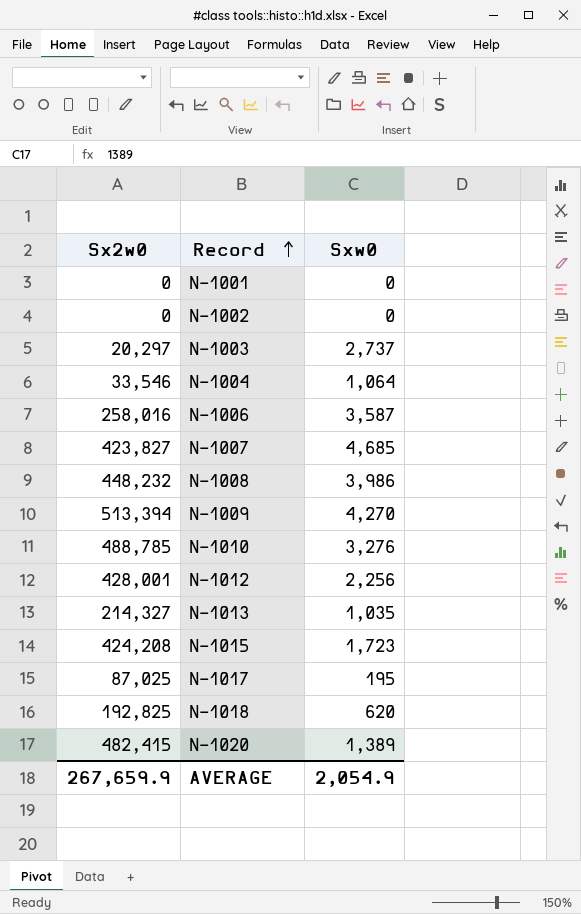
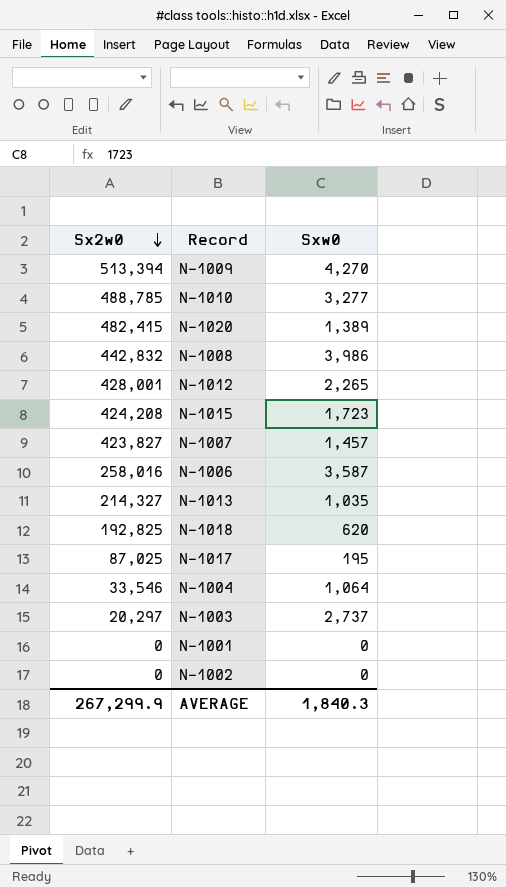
row order: Record ascending -> Sx2w0 descending
N-1010 | Sxw0: 3,276 -> 3,277
N-1008 | Sx2w0: 448,232 -> 442,832
N-1012 | Sxw0: 2,256 -> 2,265
N-1007 | Sxw0: 4,685 -> 1,457
AVERAGE | Sx2w0: 267,659.9 -> 267,299.9
AVERAGE | Sxw0: 2,054.9 -> 1,840.3

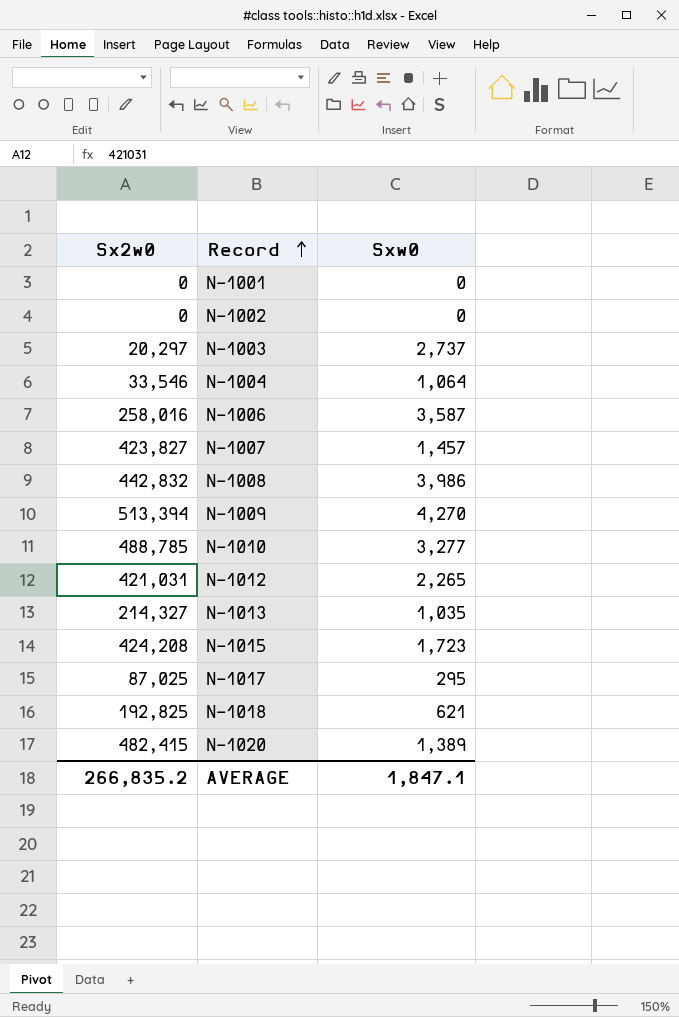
row order: Sx2w0 descending -> Record ascending
N-1012 | Sx2w0: 428,001 -> 421,031
N-1017 | Sxw0: 195 -> 295
N-1018 | Sxw0: 620 -> 621
AVERAGE | Sx2w0: 267,299.9 -> 266,835.2
AVERAGE | Sxw0: 1,840.3 -> 1,847.1

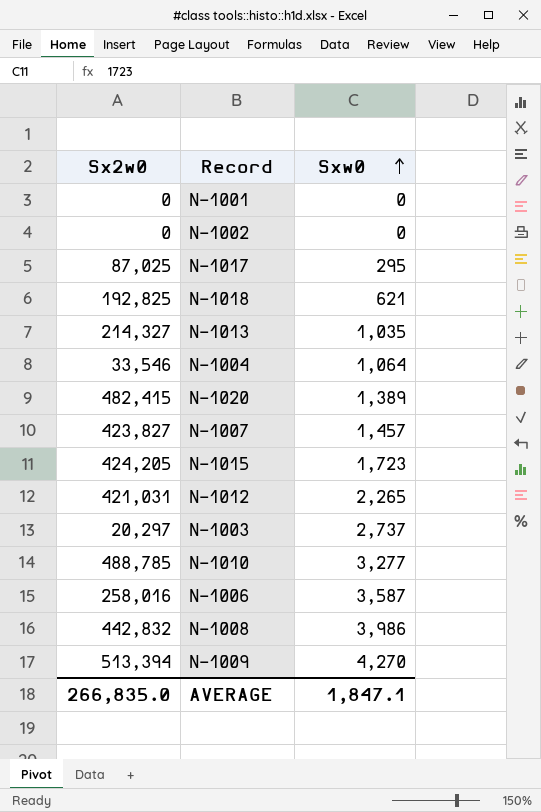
row order: Record ascending -> Sxw0 ascending
N-1015 | Sx2w0: 424,208 -> 424,205
AVERAGE | Sx2w0: 266,835.2 -> 266,835.0

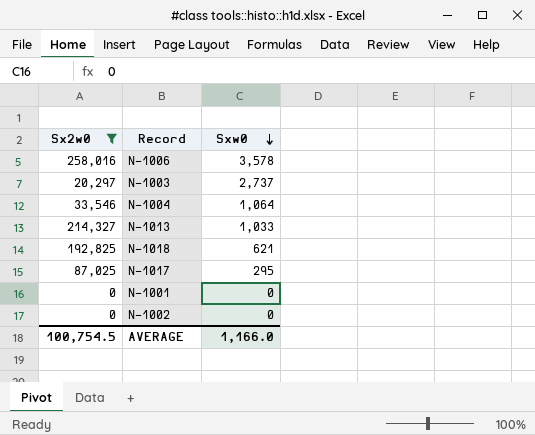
filter: none -> Sx2w0 <= 258,016
row order: Sxw0 ascending -> Sxw0 descending
N-1006 | Sxw0: 3,587 -> 3,578
N-1013 | Sxw0: 1,035 -> 1,033
AVERAGE | Sx2w0: 266,835.0 -> 100,754.5
AVERAGE | Sxw0: 1,847.1 -> 1,166.0

